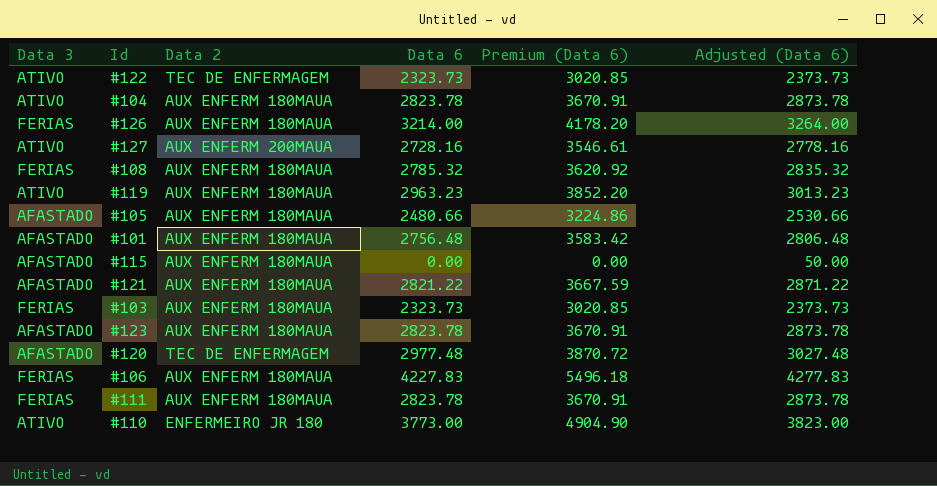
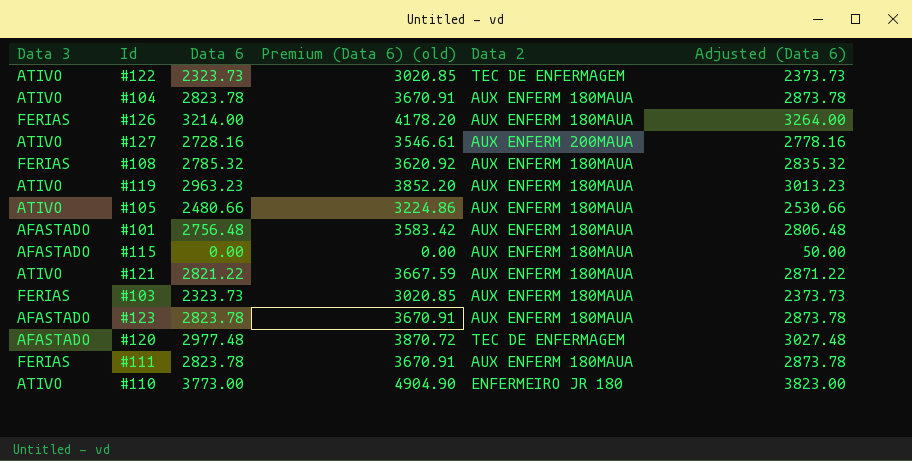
column name: Premium (Data 6) -> Premium (Data 6) (old)
column Data 2 | position: 3 -> 5
row #106: FERIAS | AUX ENFERM 180MAUA | 4227.83 | 5496.18 | 4277.83 -> none
#105 | Data 3: AFASTADO -> ATIVO
#121 | Data 3: AFASTADO -> ATIVO

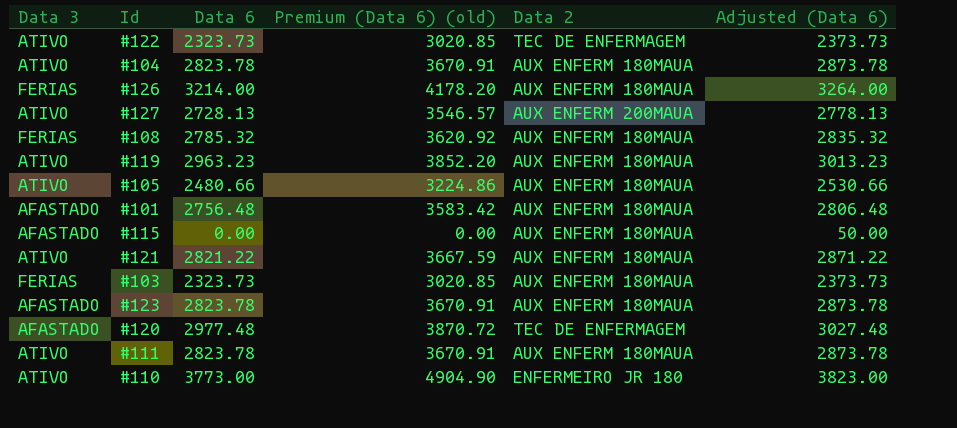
#127 | Data 6: 2728.16 -> 2728.13
#127 | Premium (Data 6) (old): 3546.61 -> 3546.57
#127 | Adjusted (Data 6): 2778.16 -> 2778.13
#111 | Data 3: FERIAS -> ATIVO

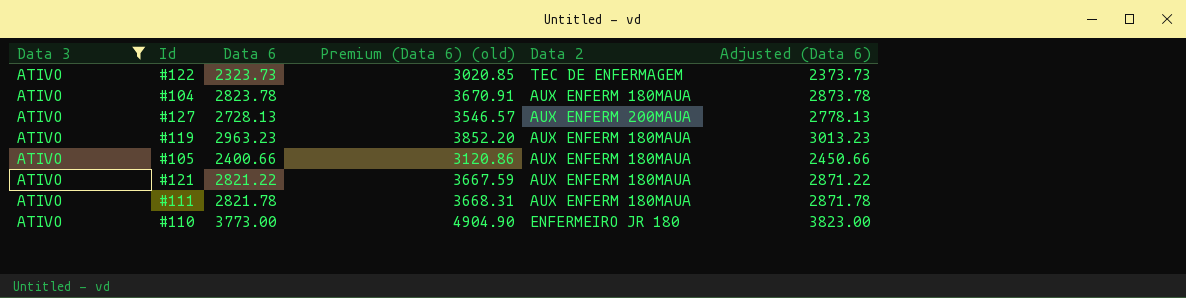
filter: none -> Data 3 = ATIVO
#105 | Data 6: 2480.66 -> 2400.66
#105 | Premium (Data 6) (old): 3224.86 -> 3120.86
#105 | Adjusted (Data 6): 2530.66 -> 2450.66
#111 | Data 6: 2823.78 -> 2821.78
#111 | Premium (Data 6) (old): 3670.91 -> 3668.31
#111 | Adjusted (Data 6): 2873.78 -> 2871.78

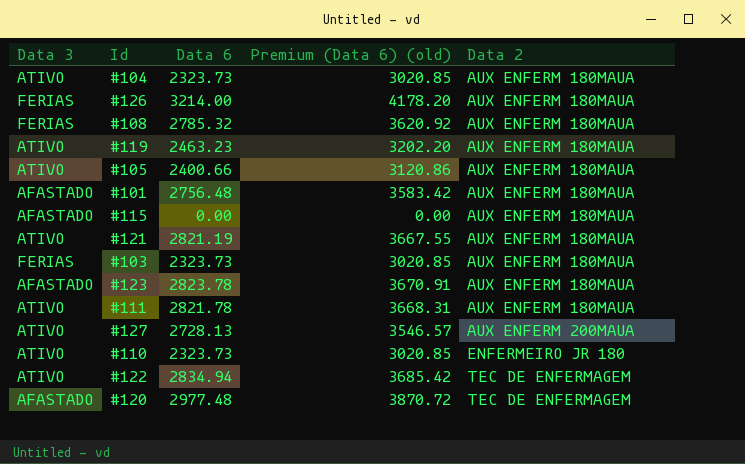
filter: Data 3 = ATIVO -> none
row order: none -> Data 2 ascending
column Adjusted (Data 6) | formula: [Data 6] + 50 -> none
#104 | Data 6: 2823.78 -> 2323.73
#104 | Premium (Data 6) (old): 3670.91 -> 3020.85
#119 | Data 6: 2963.23 -> 2463.23
#119 | Premium (Data 6) (old): 3852.20 -> 3202.20
#121 | Data 6: 2821.22 -> 2821.19
#121 | Premium (Data 6) (old): 3667.59 -> 3667.55
#110 | Data 6: 3773.00 -> 2323.73
#110 | Premium (Data 6) (old): 4904.90 -> 3020.85
#122 | Data 6: 2323.73 -> 2834.94
#122 | Premium (Data 6) (old): 3020.85 -> 3685.42

